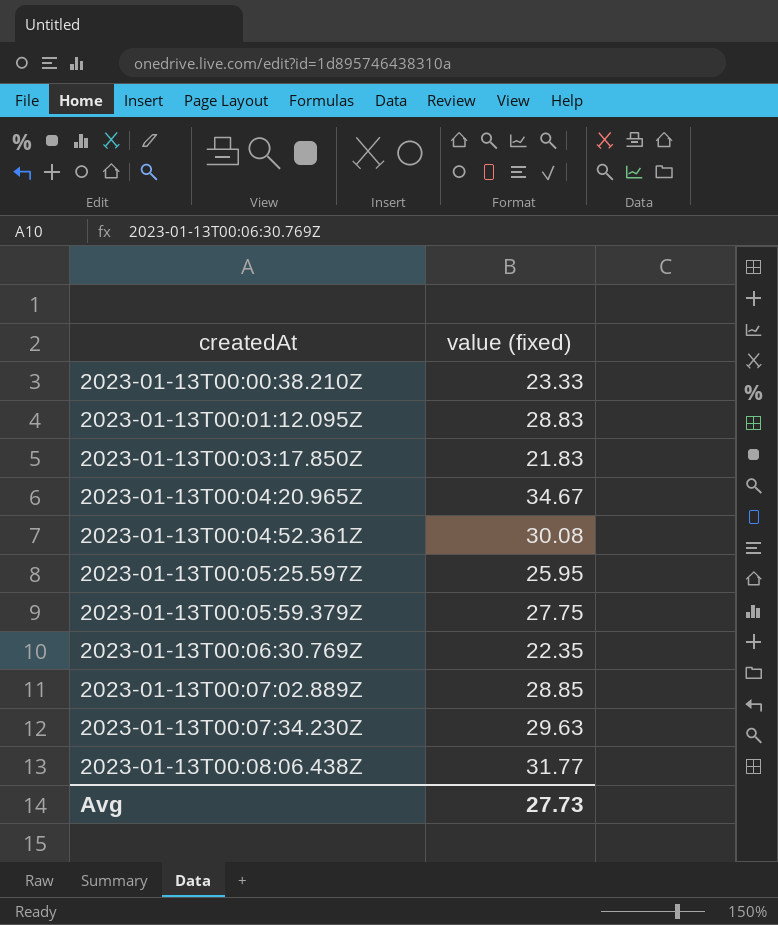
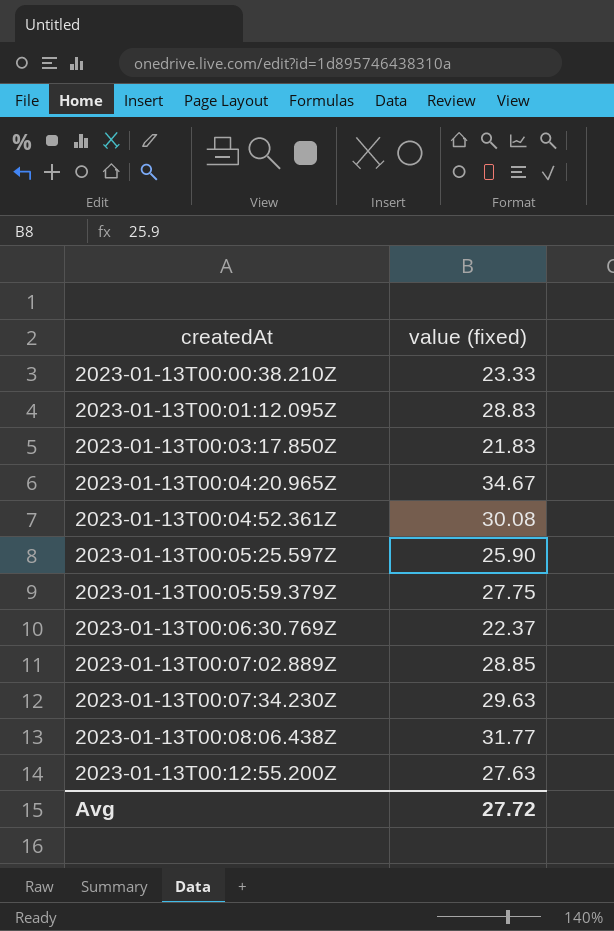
2023-01-13T00:05:25.597Z | value (fixed): 25.95 -> 25.90
2023-01-13T00:06:30.769Z | value (fixed): 22.35 -> 22.37
row 2023-01-13T00:12:55.200Z: none -> 27.63
Avg | value (fixed): 27.73 -> 27.72

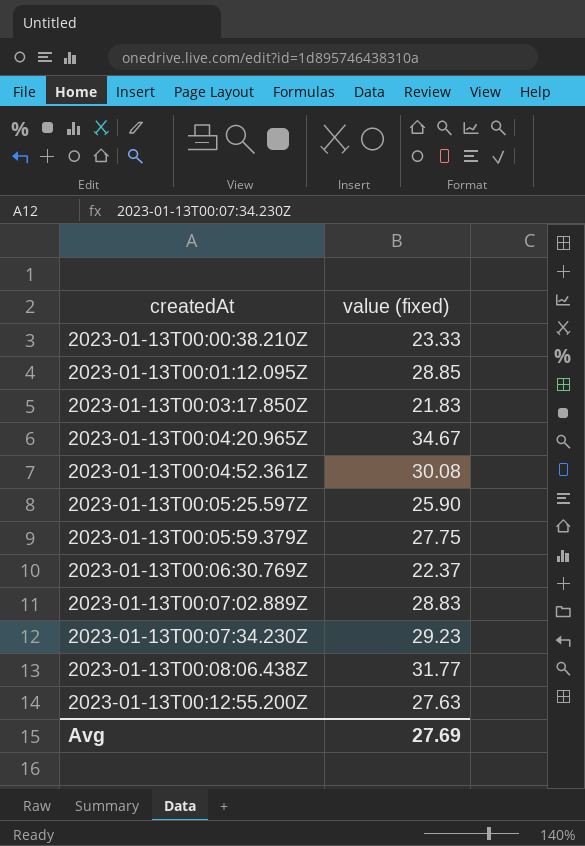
2023-01-13T00:01:12.095Z | value (fixed): 28.83 -> 28.85
2023-01-13T00:07:02.889Z | value (fixed): 28.85 -> 28.83
2023-01-13T00:07:34.230Z | value (fixed): 29.63 -> 29.23
Avg | value (fixed): 27.72 -> 27.69

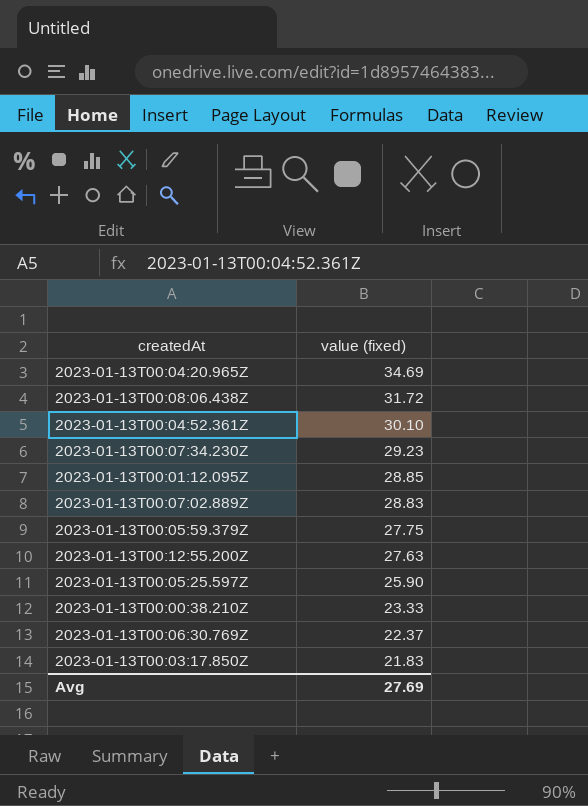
row order: createdAt ascending -> value (fixed) descending
2023-01-13T00:04:20.965Z | value (fixed): 34.67 -> 34.69
2023-01-13T00:08:06.438Z | value (fixed): 31.77 -> 31.72
2023-01-13T00:04:52.361Z | value (fixed): 30.08 -> 30.10

